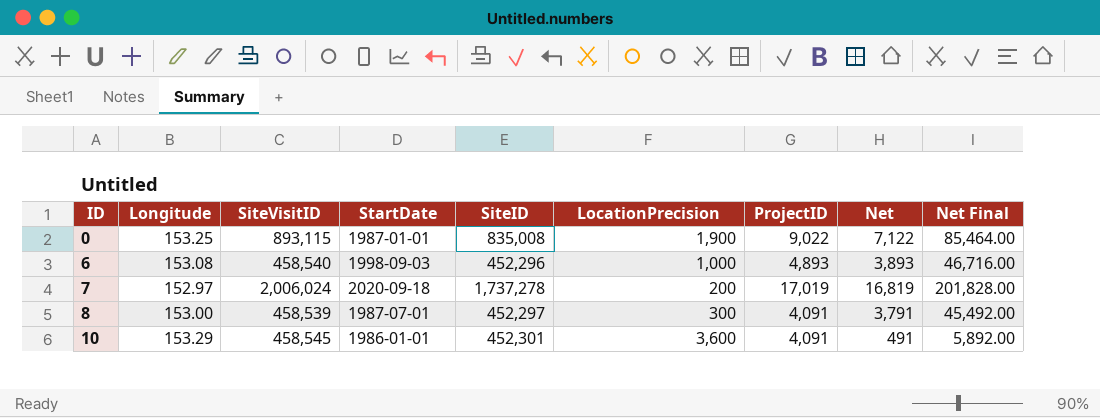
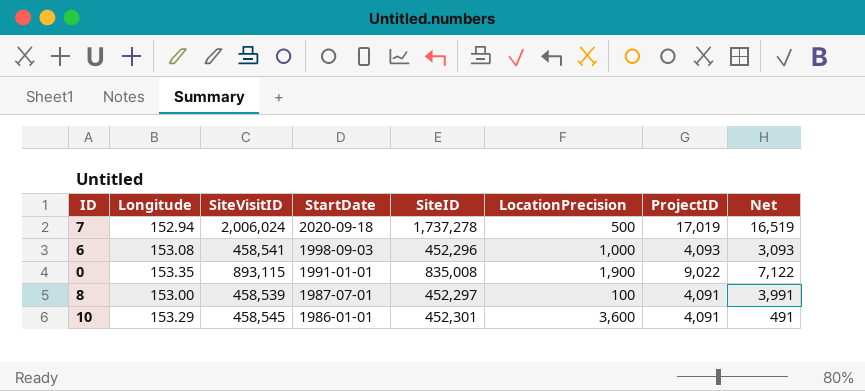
row order: ID ascending -> StartDate descending
column Net Final | formula: [Net] * 12 -> none
7 | Longitude: 152.97 -> 152.94
7 | LocationPrecision: 200 -> 500
7 | Net: 16,819 -> 16,519
6 | SiteVisitID: 458,540 -> 458,541
6 | ProjectID: 4,893 -> 4,093
6 | Net: 3,893 -> 3,093
0 | Longitude: 153.25 -> 153.35
0 | StartDate: 1987-01-01 -> 1991-01-01
8 | LocationPrecision: 300 -> 100
8 | Net: 3,791 -> 3,991

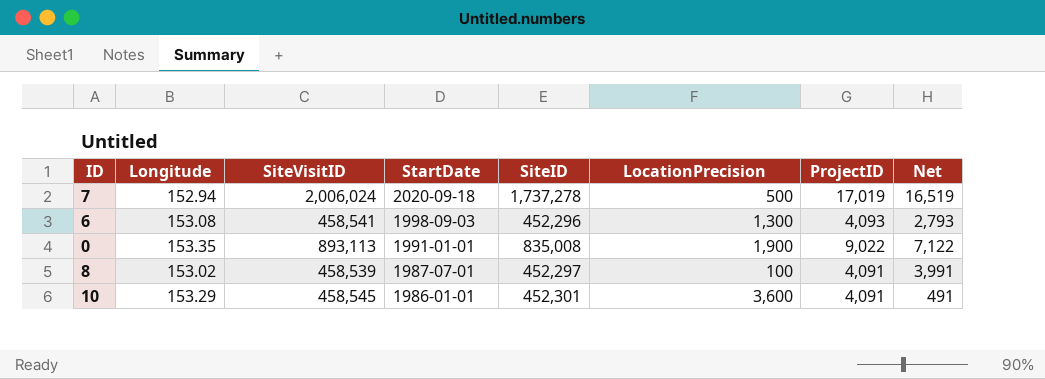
6 | LocationPrecision: 1,000 -> 1,300
6 | Net: 3,093 -> 2,793
0 | SiteVisitID: 893,115 -> 893,113
8 | Longitude: 153.00 -> 153.02

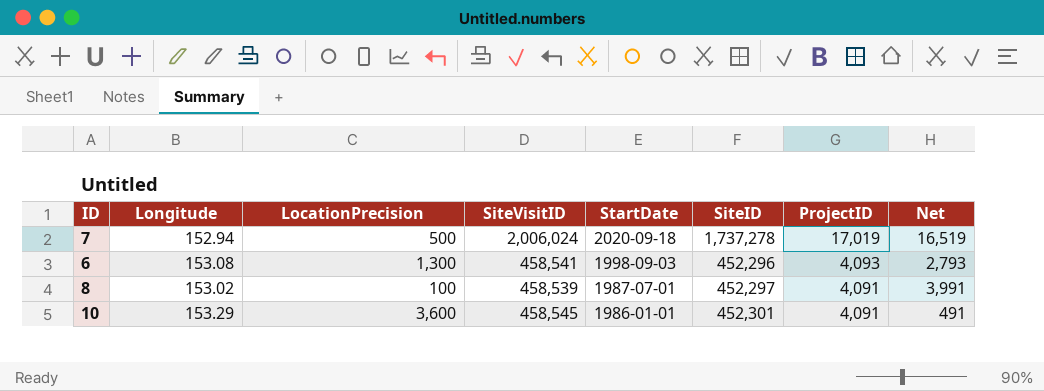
column LocationPrecision | position: 6 -> 3
row 0: 153.35 | 893,113 | 1991-01-01 | 835,008 | 1,900 | 9,022 | 7,122 -> none

